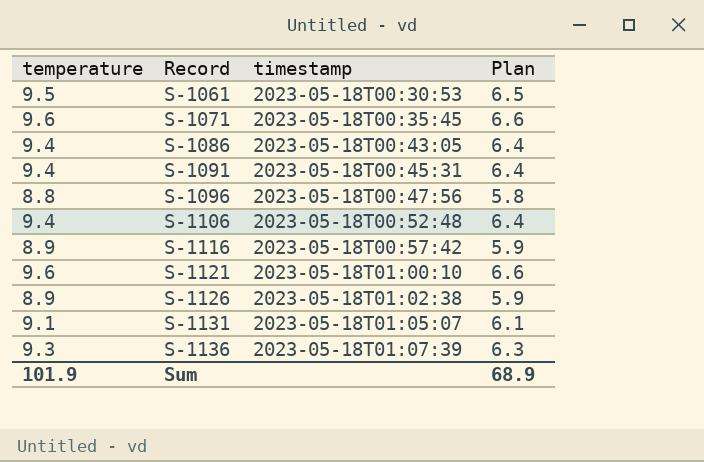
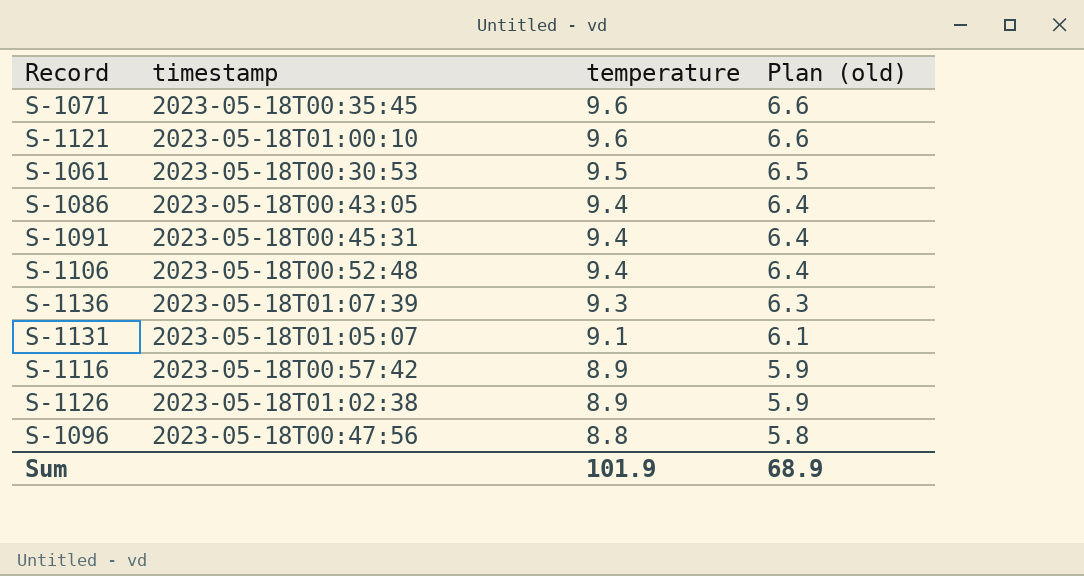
row order: Record ascending -> temperature descending
column temperature | position: 1 -> 3
column name: Plan -> Plan (old)

